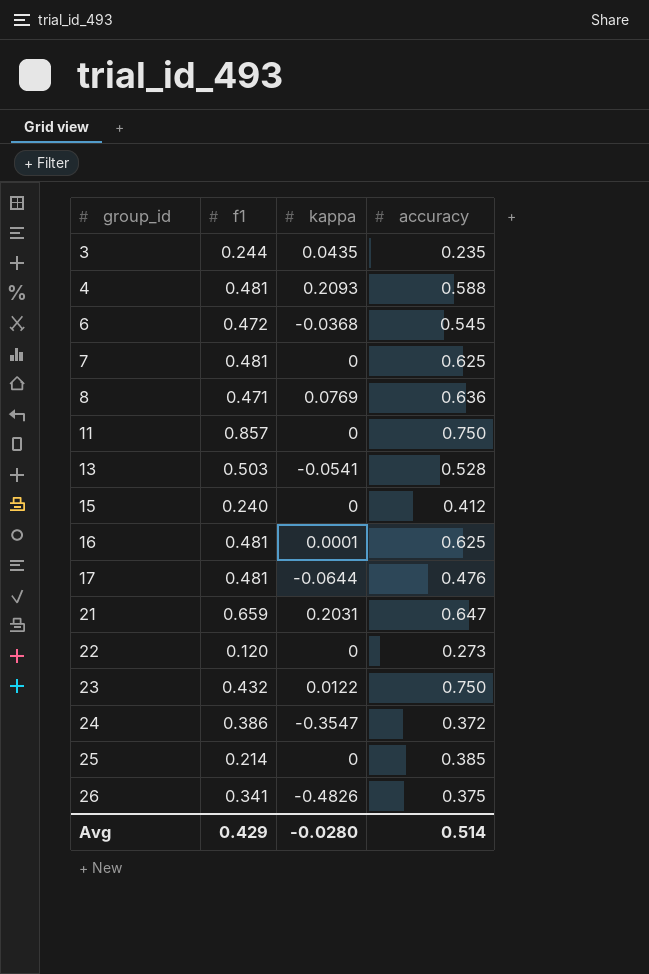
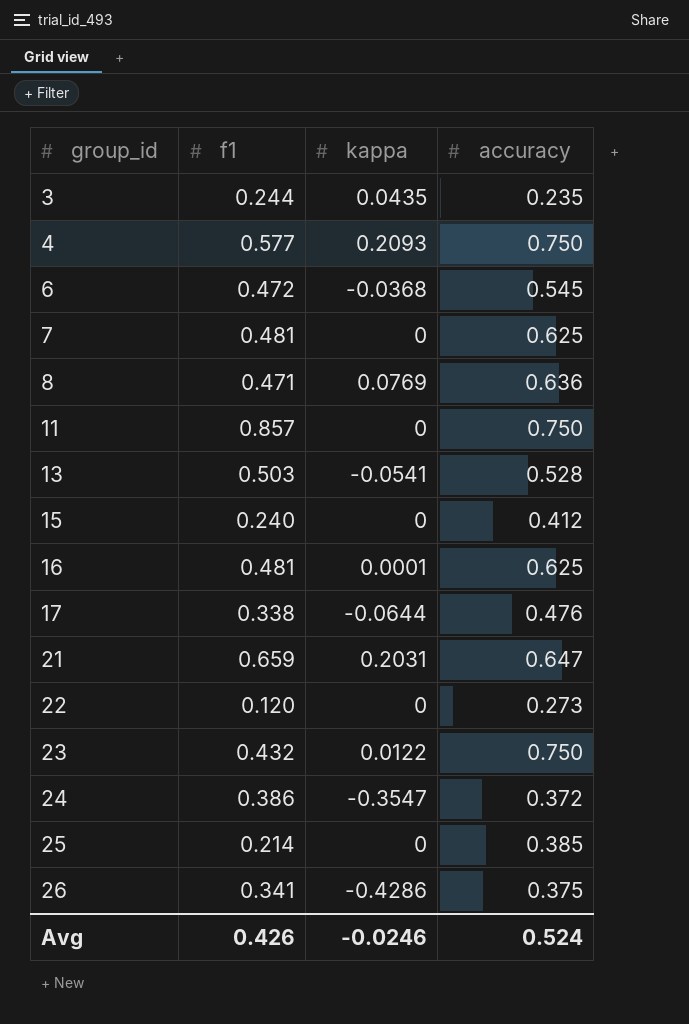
4 | f1: 0.481 -> 0.577
4 | accuracy: 0.588 -> 0.750
17 | f1: 0.481 -> 0.338
26 | kappa: -0.4826 -> -0.4286
Avg | f1: 0.429 -> 0.426
Avg | kappa: -0.0280 -> -0.0246
Avg | accuracy: 0.514 -> 0.524

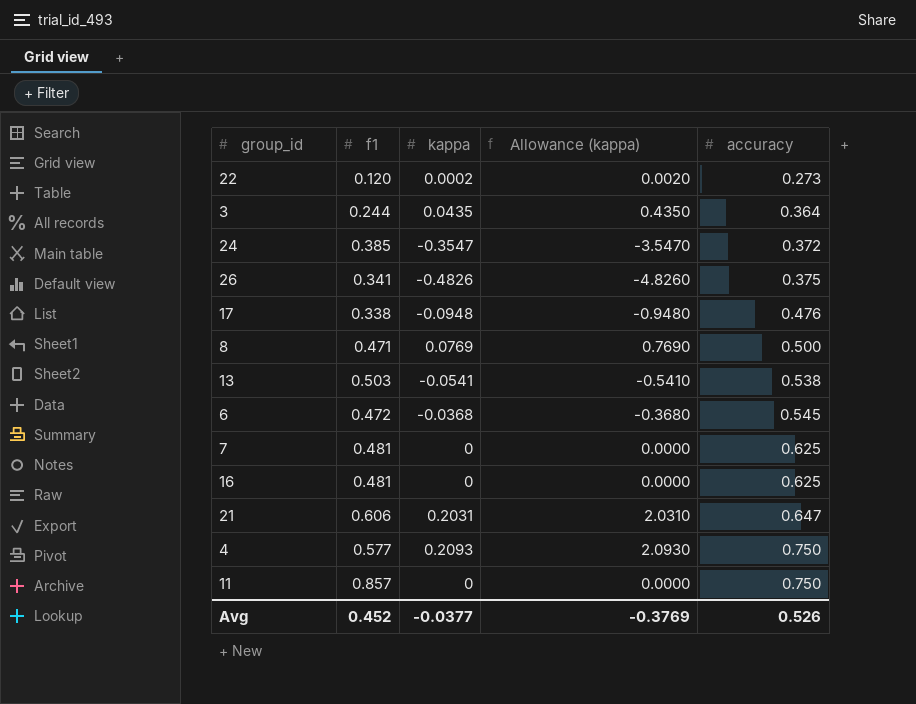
row order: group_id ascending -> accuracy ascending
column Allowance (kappa) | formula: none -> [kappa] * 10
row 15: 0.240 | 0 | 0.412 -> none
row 23: 0.432 | 0.0122 | 0.750 -> none
row 25: 0.214 | 0 | 0.385 -> none
22 | kappa: 0 -> 0.0002
3 | accuracy: 0.235 -> 0.364
24 | f1: 0.386 -> 0.385
26 | kappa: -0.4286 -> -0.4826
17 | kappa: -0.0644 -> -0.0948
8 | accuracy: 0.636 -> 0.500
13 | accuracy: 0.528 -> 0.538
16 | kappa: 0.0001 -> 0
21 | f1: 0.659 -> 0.606
Avg | f1: 0.426 -> 0.452
Avg | kappa: -0.0246 -> -0.0377
Avg | accuracy: 0.524 -> 0.526

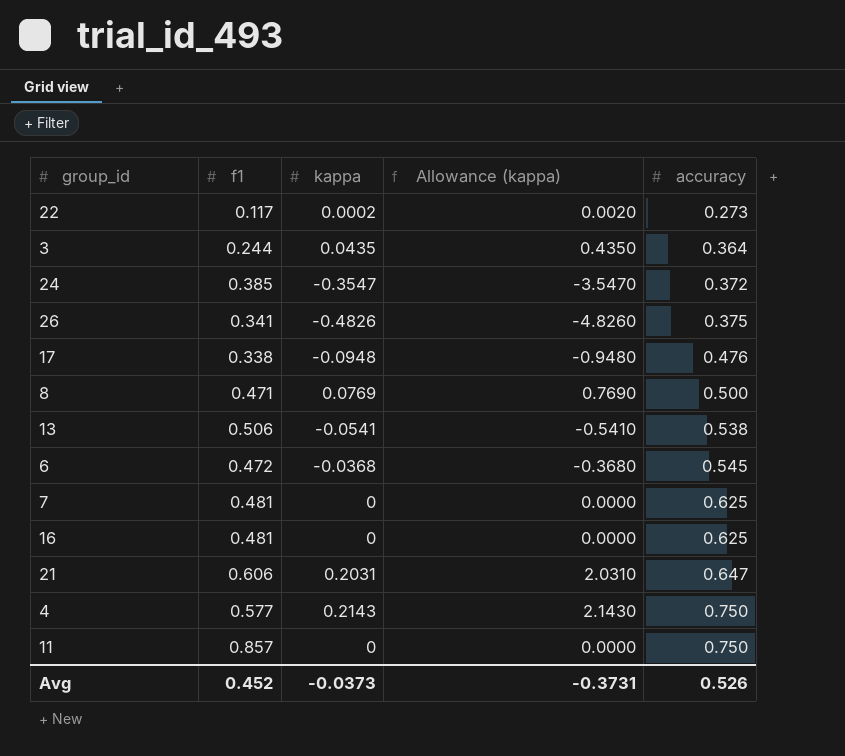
22 | f1: 0.120 -> 0.117
13 | f1: 0.503 -> 0.506
4 | kappa: 0.2093 -> 0.2143
4 | Allowance (kappa): 2.0930 -> 2.1430
Avg | kappa: -0.0377 -> -0.0373
Avg | Allowance (kappa): -0.3769 -> -0.3731

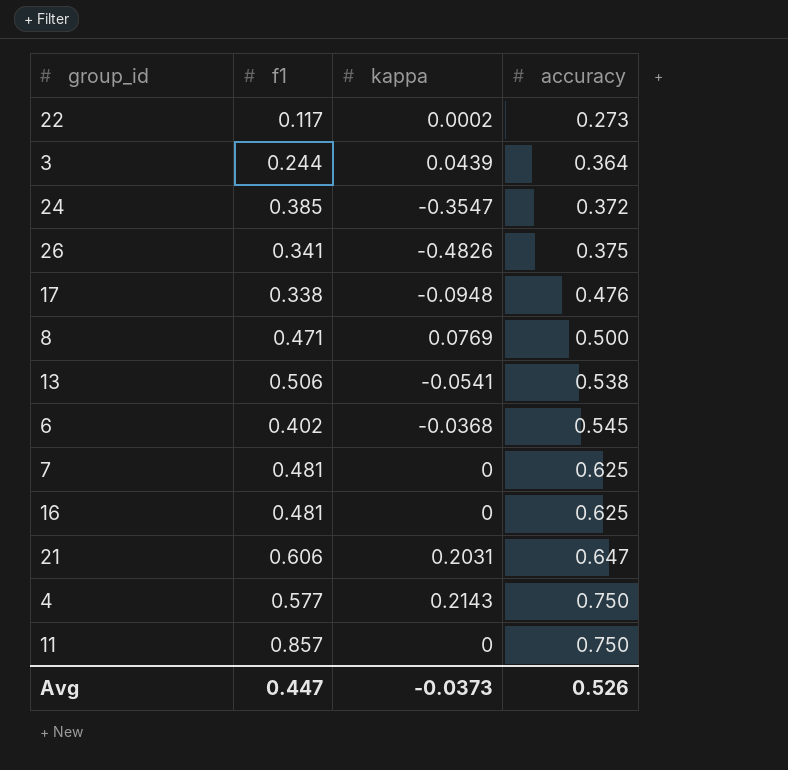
column Allowance (kappa) | formula: [kappa] * 10 -> none
3 | kappa: 0.0435 -> 0.0439
6 | f1: 0.472 -> 0.402
Avg | f1: 0.452 -> 0.447

